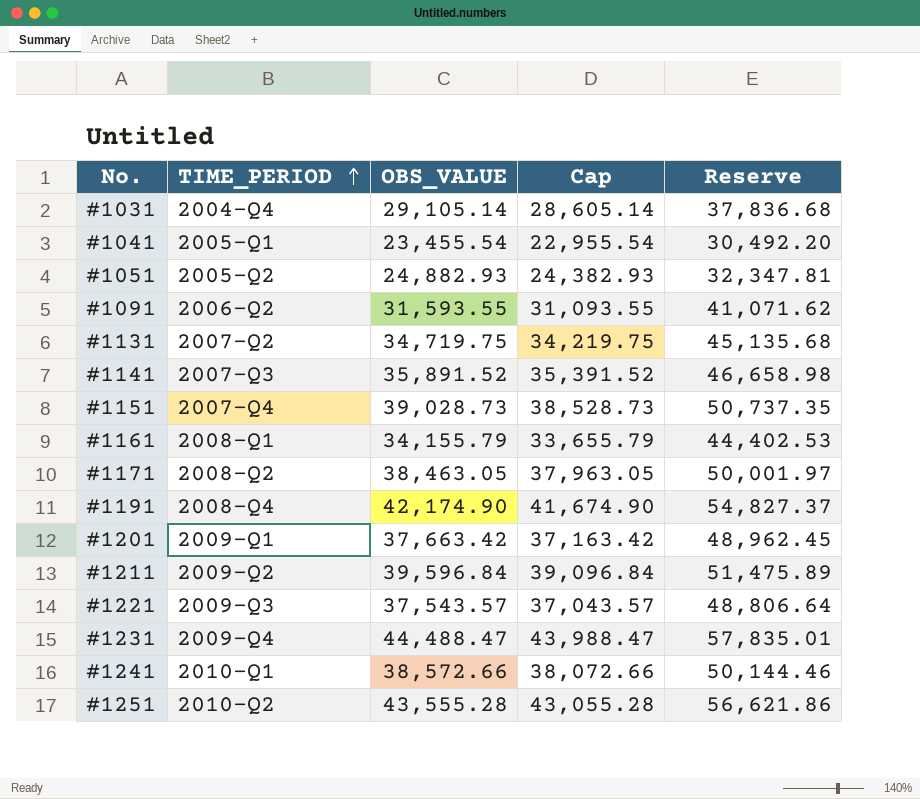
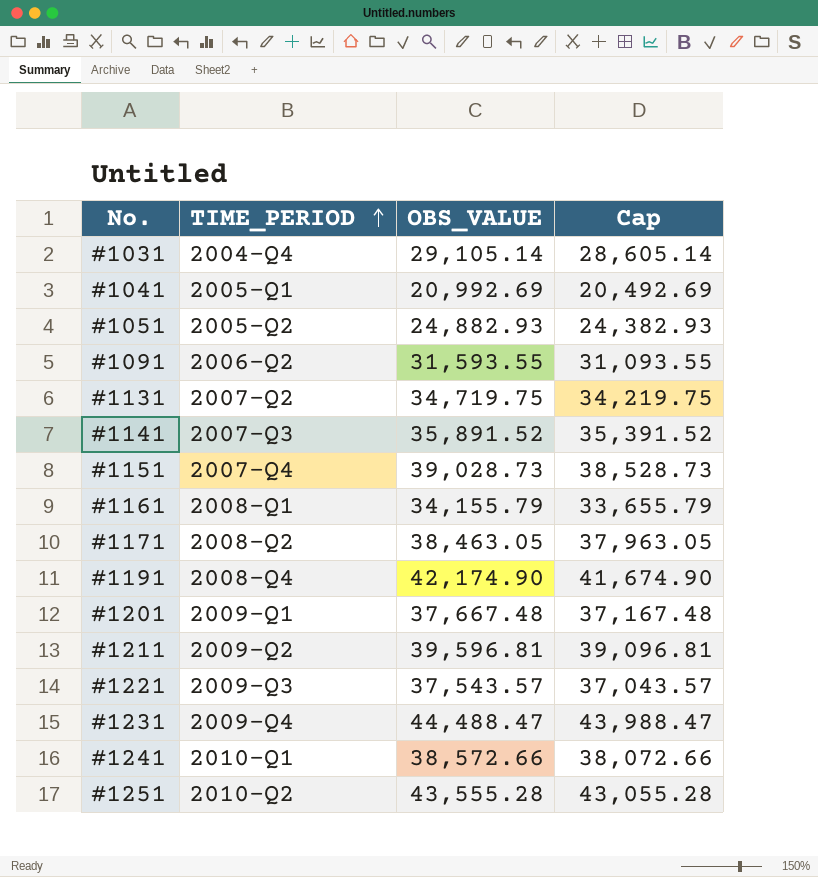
column Reserve | formula: [OBS_VALUE] * 1.3 -> none
#1041 | OBS_VALUE: 23,455.54 -> 20,992.69
#1041 | Cap: 22,955.54 -> 20,492.69
#1201 | OBS_VALUE: 37,663.42 -> 37,667.48
#1201 | Cap: 37,163.42 -> 37,167.48
#1211 | OBS_VALUE: 39,596.84 -> 39,596.81
#1211 | Cap: 39,096.84 -> 39,096.81

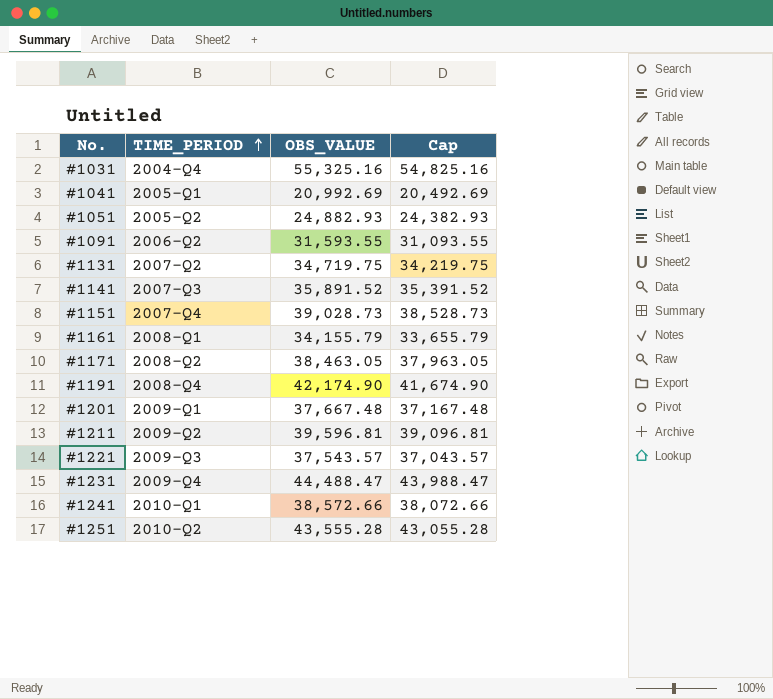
#1031 | OBS_VALUE: 29,105.14 -> 55,325.16
#1031 | Cap: 28,605.14 -> 54,825.16

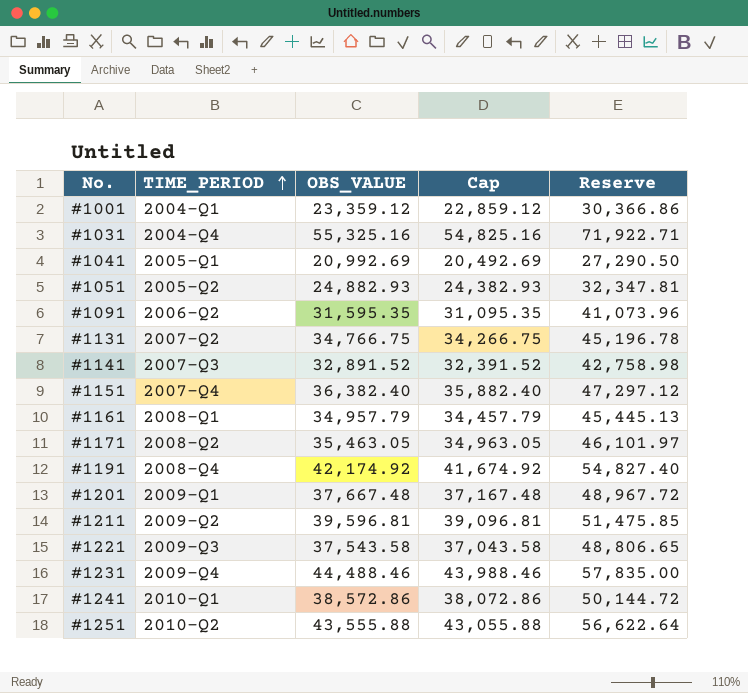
column Reserve | formula: none -> [OBS_VALUE] * 1.3
row #1001: none -> 2004-Q1 | 23,359.12 | 22,859.12 | 30,366.86
#1091 | OBS_VALUE: 31,593.55 -> 31,595.35
#1091 | Cap: 31,093.55 -> 31,095.35
#1131 | OBS_VALUE: 34,719.75 -> 34,766.75
#1131 | Cap: 34,219.75 -> 34,266.75
#1141 | OBS_VALUE: 35,891.52 -> 32,891.52
#1141 | Cap: 35,391.52 -> 32,391.52
#1151 | OBS_VALUE: 39,028.73 -> 36,382.40
#1151 | Cap: 38,528.73 -> 35,882.40
#1161 | OBS_VALUE: 34,155.79 -> 34,957.79
#1161 | Cap: 33,655.79 -> 34,457.79
#1171 | OBS_VALUE: 38,463.05 -> 35,463.05
#1171 | Cap: 37,963.05 -> 34,963.05
#1191 | OBS_VALUE: 42,174.90 -> 42,174.92
#1191 | Cap: 41,674.90 -> 41,674.92
#1221 | OBS_VALUE: 37,543.57 -> 37,543.58
#1221 | Cap: 37,043.57 -> 37,043.58
#1231 | OBS_VALUE: 44,488.47 -> 44,488.46
#1231 | Cap: 43,988.47 -> 43,988.46
#1241 | OBS_VALUE: 38,572.66 -> 38,572.86
#1241 | Cap: 38,072.66 -> 38,072.86
#1251 | OBS_VALUE: 43,555.28 -> 43,555.88
#1251 | Cap: 43,055.28 -> 43,055.88

